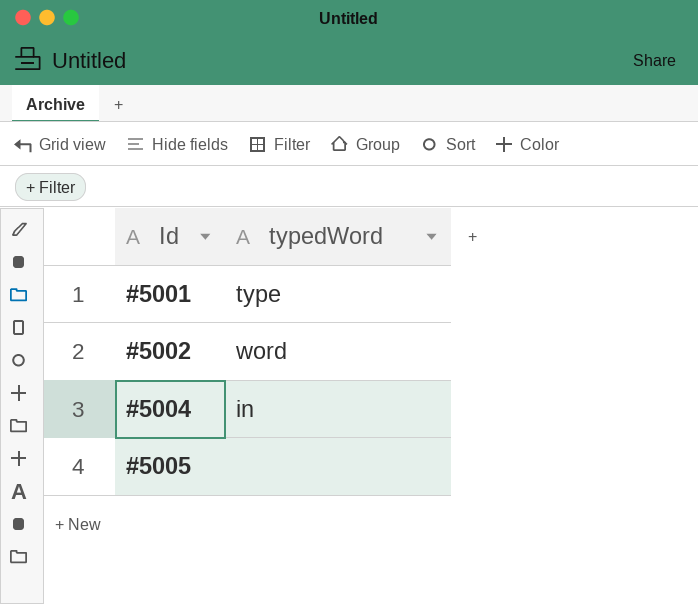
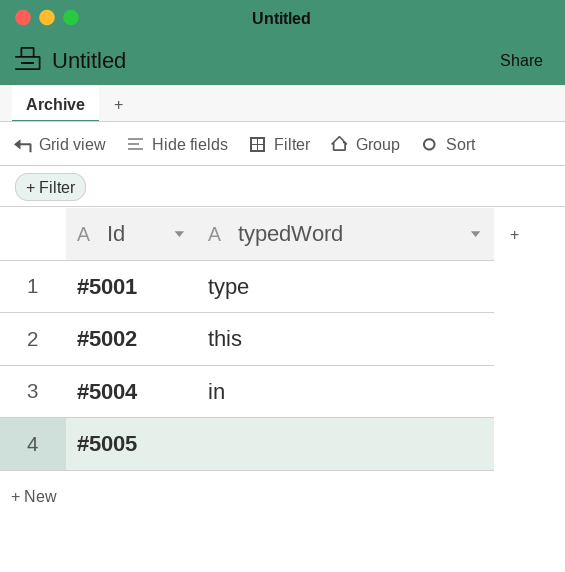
#5002 | typedWord: word -> this

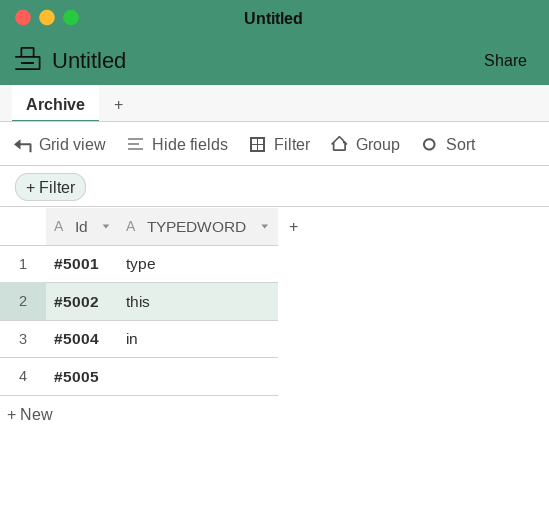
column name: typedWord -> TYPEDWORD

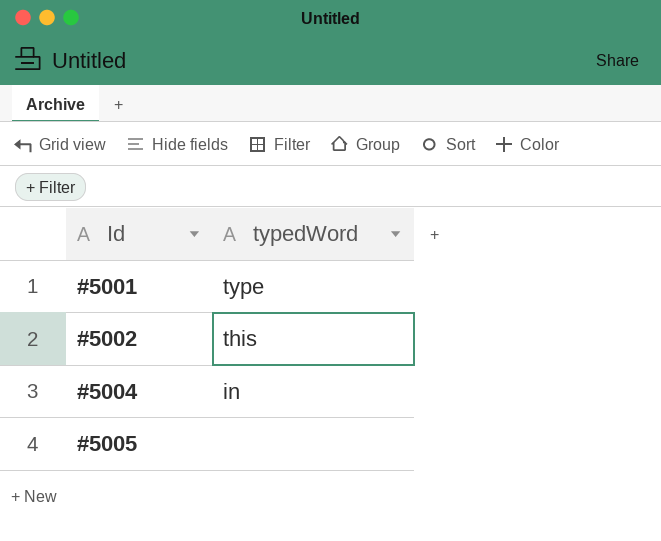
column name: TYPEDWORD -> typedWord

